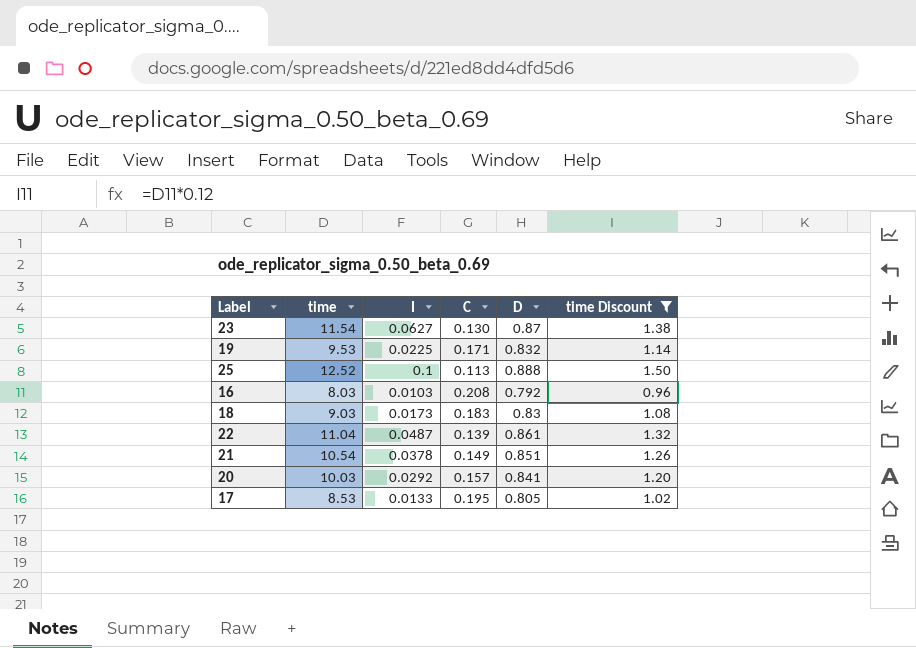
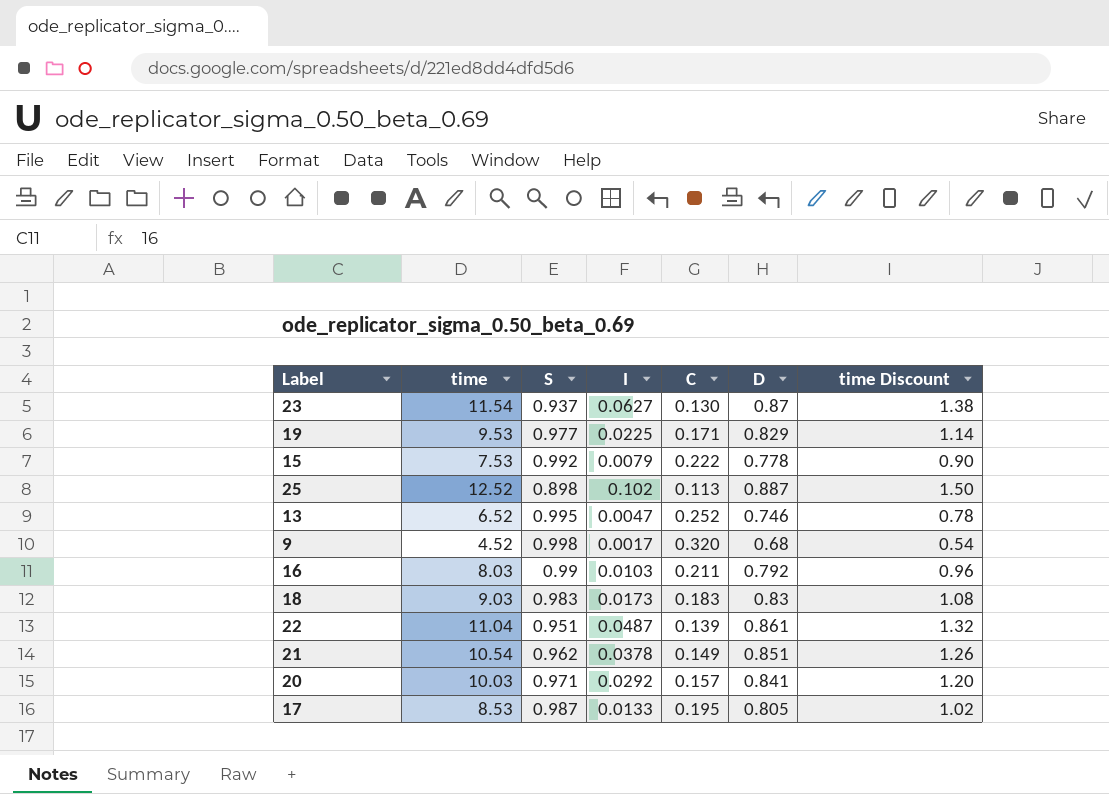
filter: time Discount >= 0.96 -> none
column S | position: none -> 3
19 | D: 0.832 -> 0.829
25 | I: 0.1 -> 0.102
25 | D: 0.888 -> 0.887
16 | C: 0.208 -> 0.211

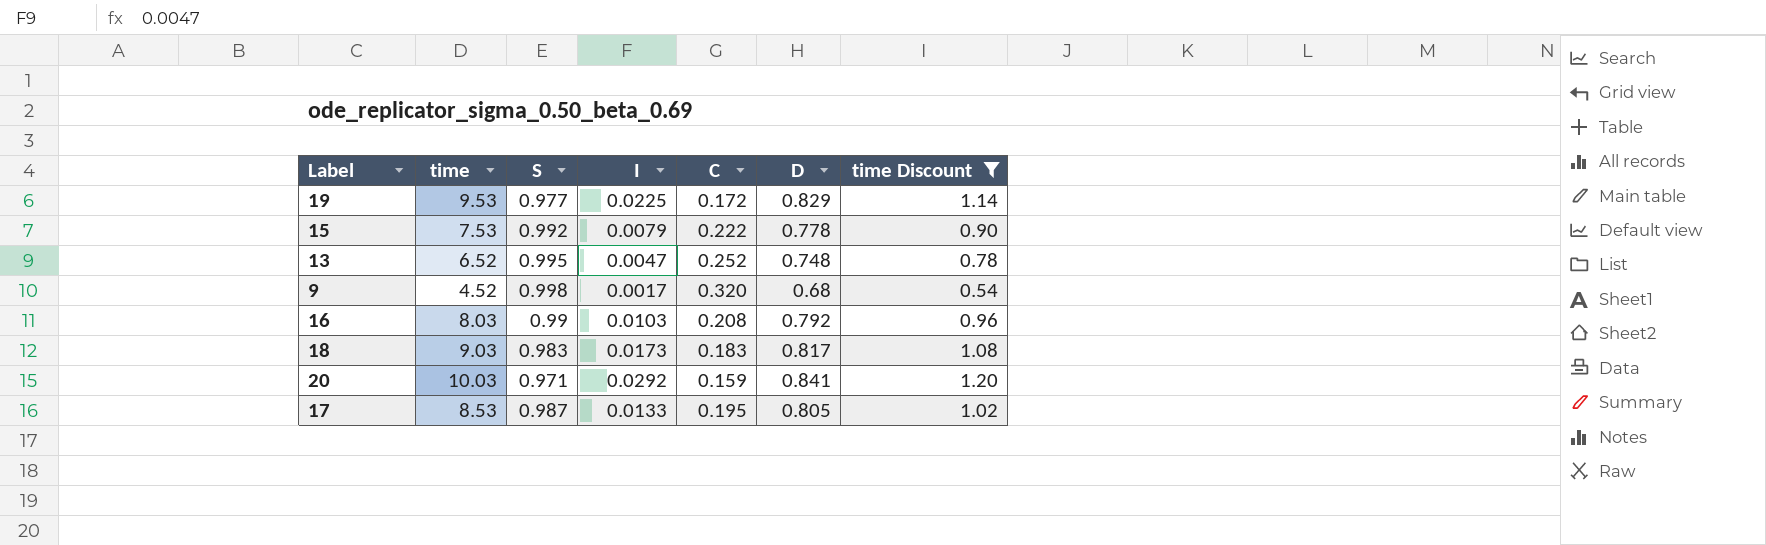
filter: none -> time Discount <= 1.20
19 | C: 0.171 -> 0.172
13 | D: 0.746 -> 0.748
16 | C: 0.211 -> 0.208
18 | D: 0.83 -> 0.817
20 | C: 0.157 -> 0.159

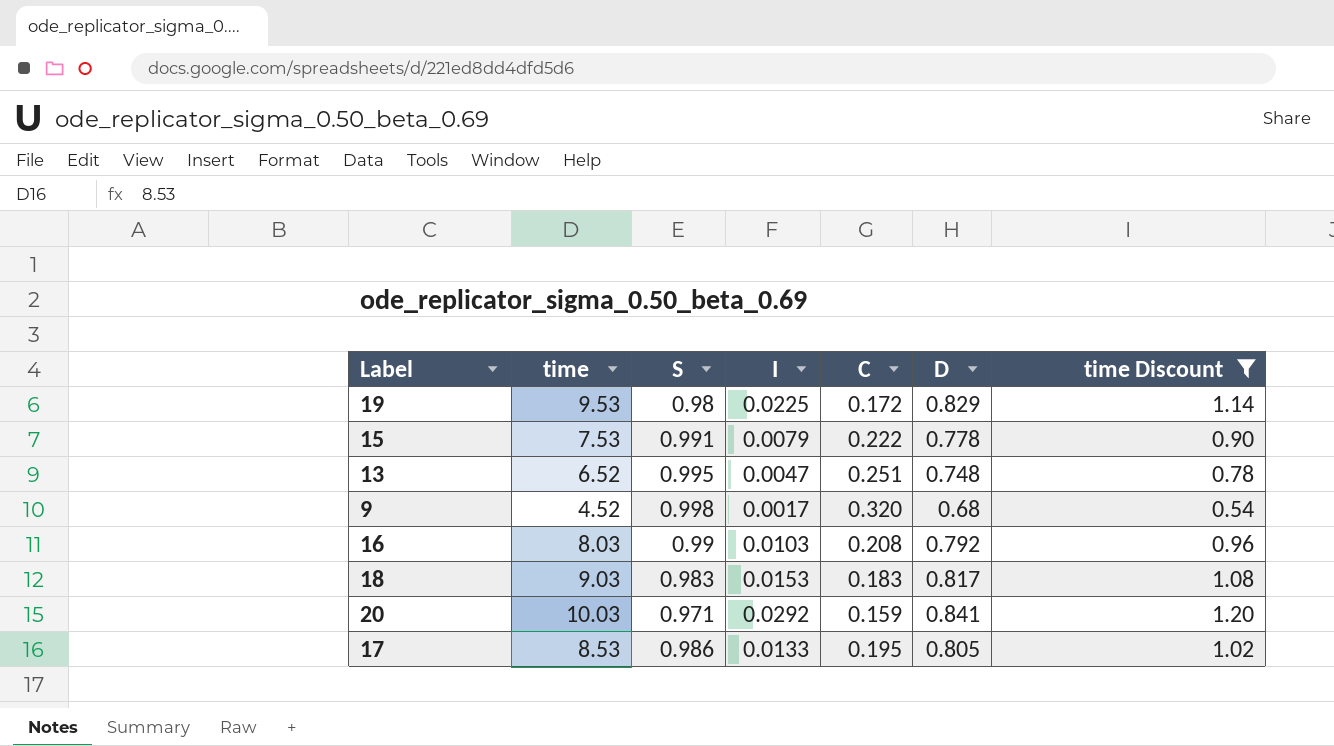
19 | S: 0.977 -> 0.98
15 | S: 0.992 -> 0.991
13 | C: 0.252 -> 0.251
18 | I: 0.0173 -> 0.0153
17 | S: 0.987 -> 0.986

